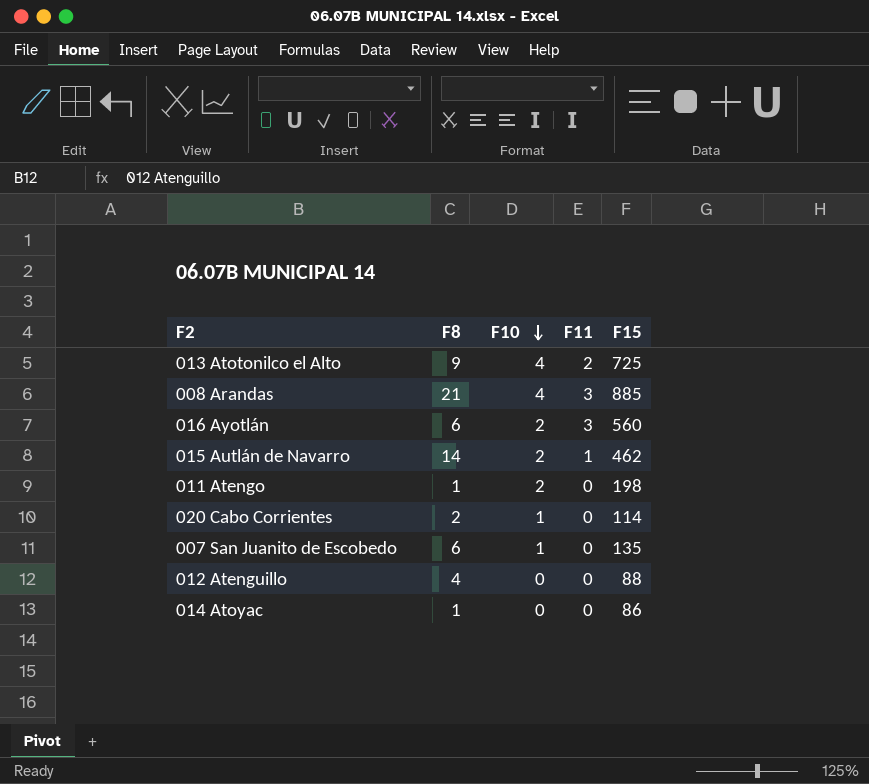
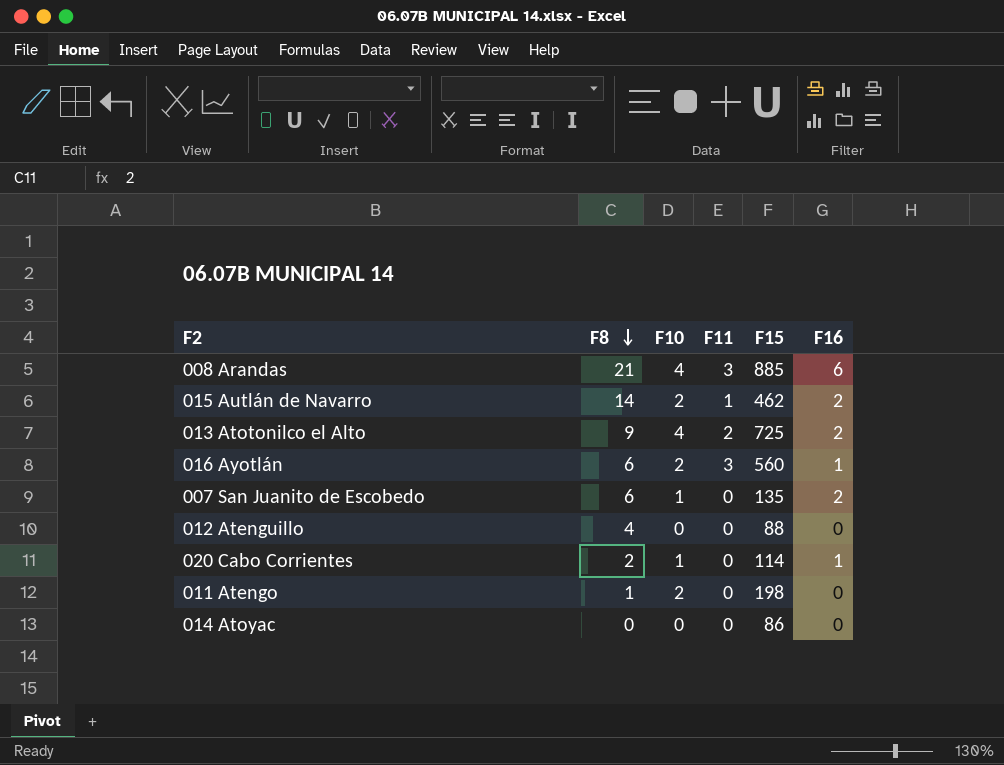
row order: F10 descending -> F8 descending
column F16 | position: none -> 6
014 Atoyac | F8: 1 -> 0

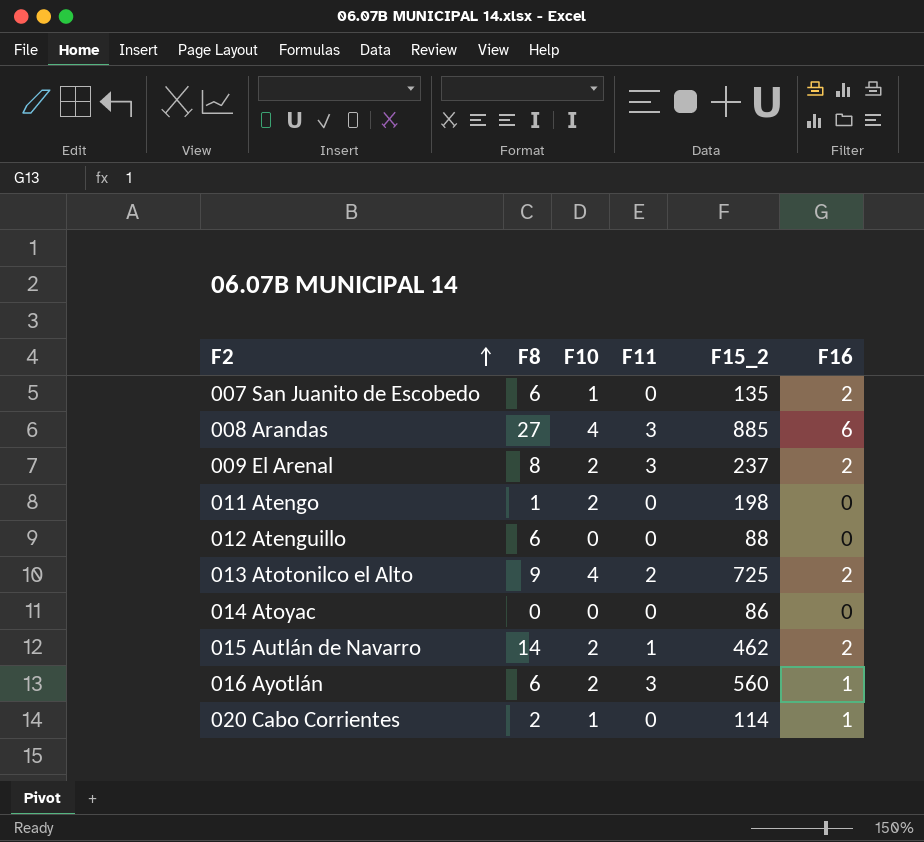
row order: F8 descending -> F2 ascending
column name: F15 -> F15_2
008 Arandas | F8: 21 -> 27
row 009 El Arenal: none -> 8 | 2 | 3 | 237 | 2
012 Atenguillo | F8: 4 -> 6

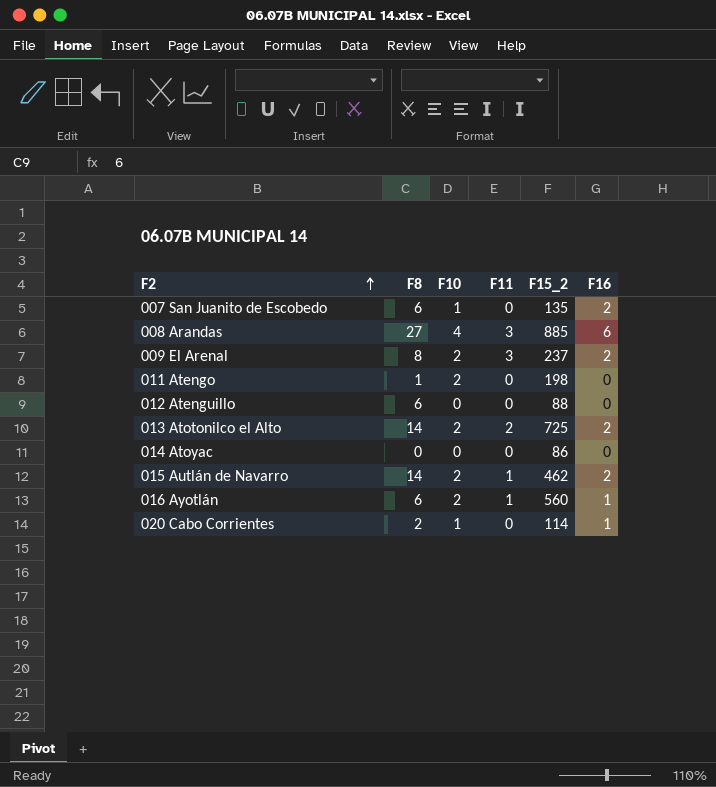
013 Atotonilco el Alto | F8: 9 -> 14
013 Atotonilco el Alto | F10: 4 -> 2
016 Ayotlán | F11: 3 -> 1

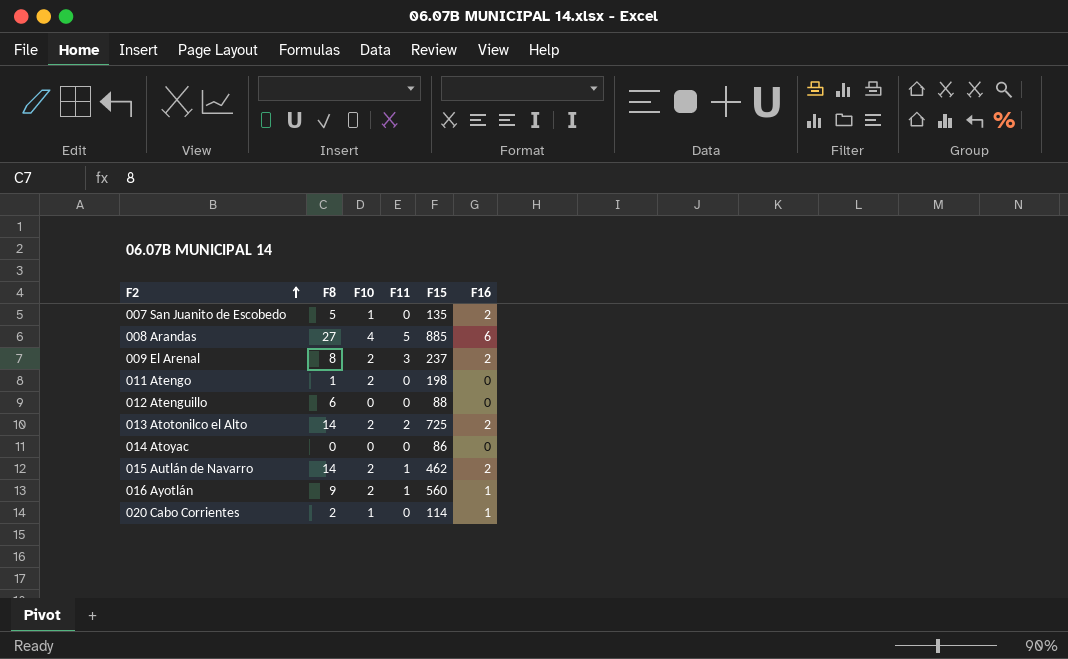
column name: F15_2 -> F15
007 San Juanito de Escobedo | F8: 6 -> 5
008 Arandas | F11: 3 -> 5
016 Ayotlán | F8: 6 -> 9

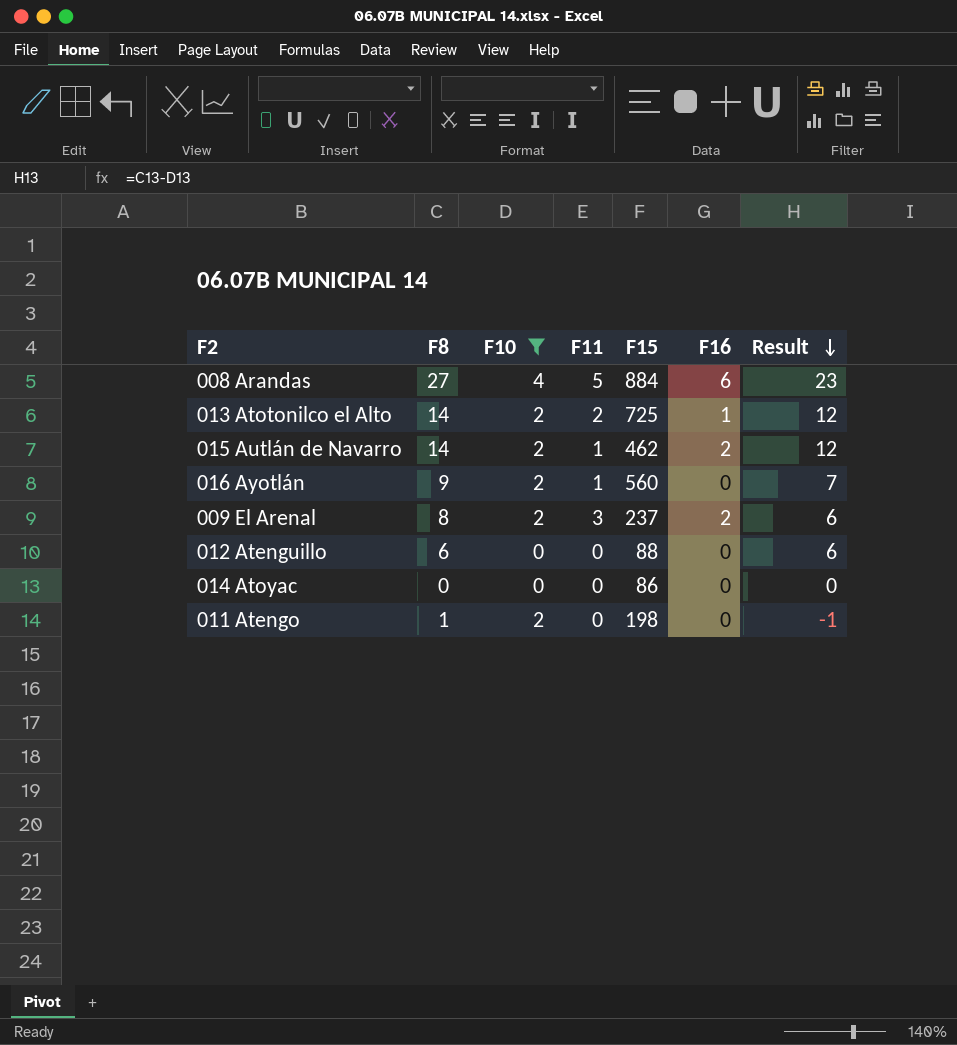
filter: none -> F10 != 1
row order: F2 ascending -> Result descending
column Result | formula: none -> [F8] - [F10]
008 Arandas | F15: 885 -> 884
013 Atotonilco el Alto | F16: 2 -> 1
016 Ayotlán | F16: 1 -> 0

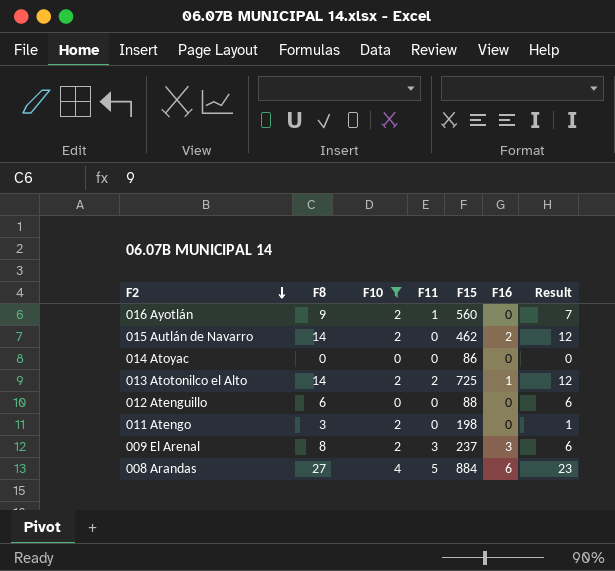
row order: Result descending -> F2 descending
015 Autlán de Navarro | F11: 1 -> 0
011 Atengo | F8: 1 -> 3
011 Atengo | Result: -1 -> 1
009 El Arenal | F16: 2 -> 3

